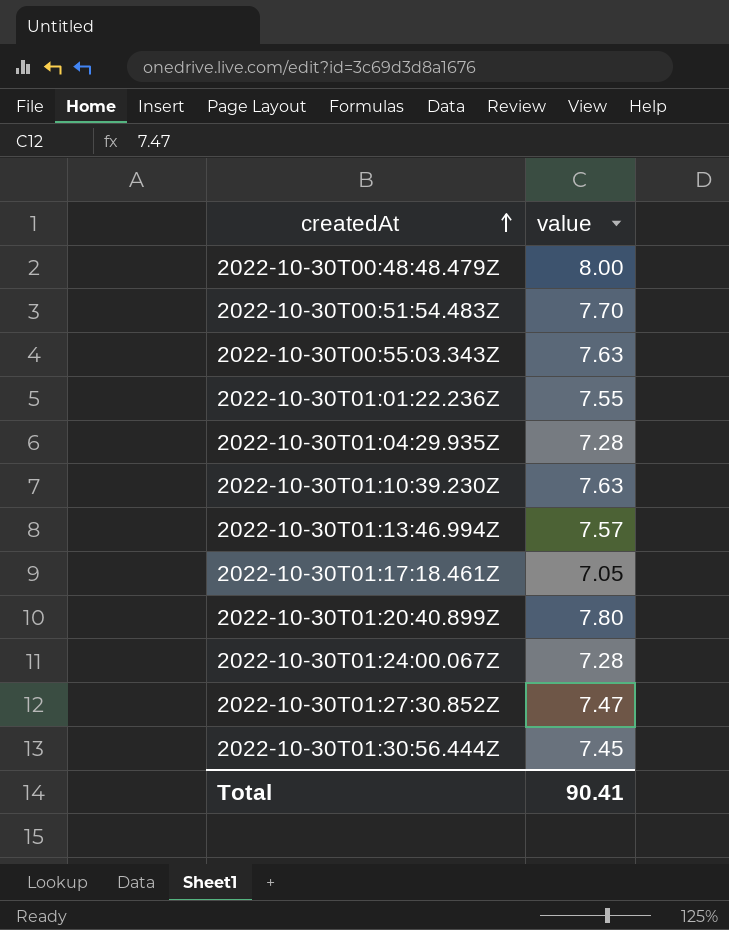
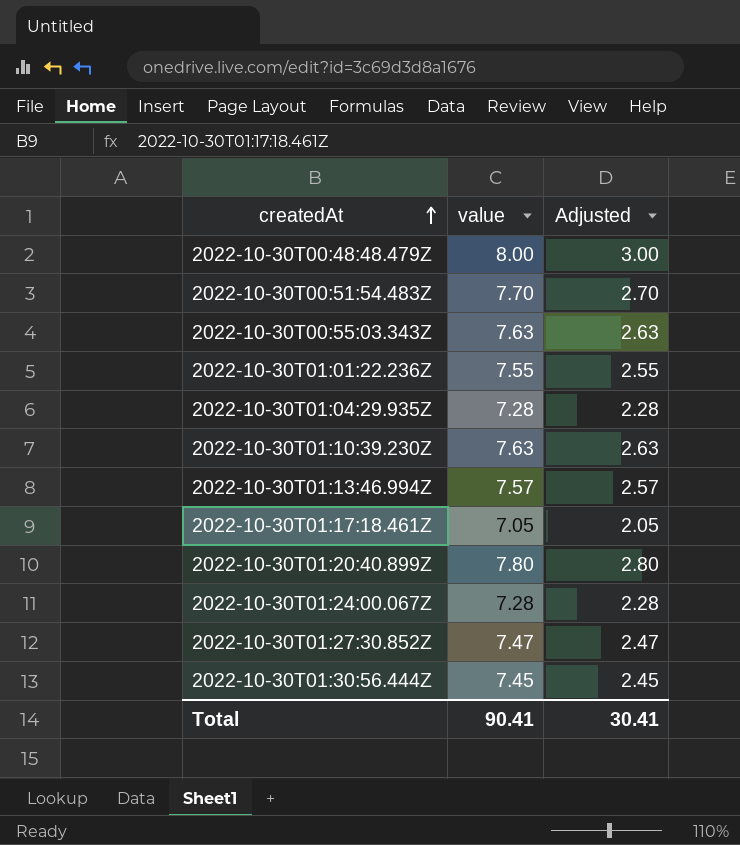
column Adjusted | formula: none -> [value] - 5

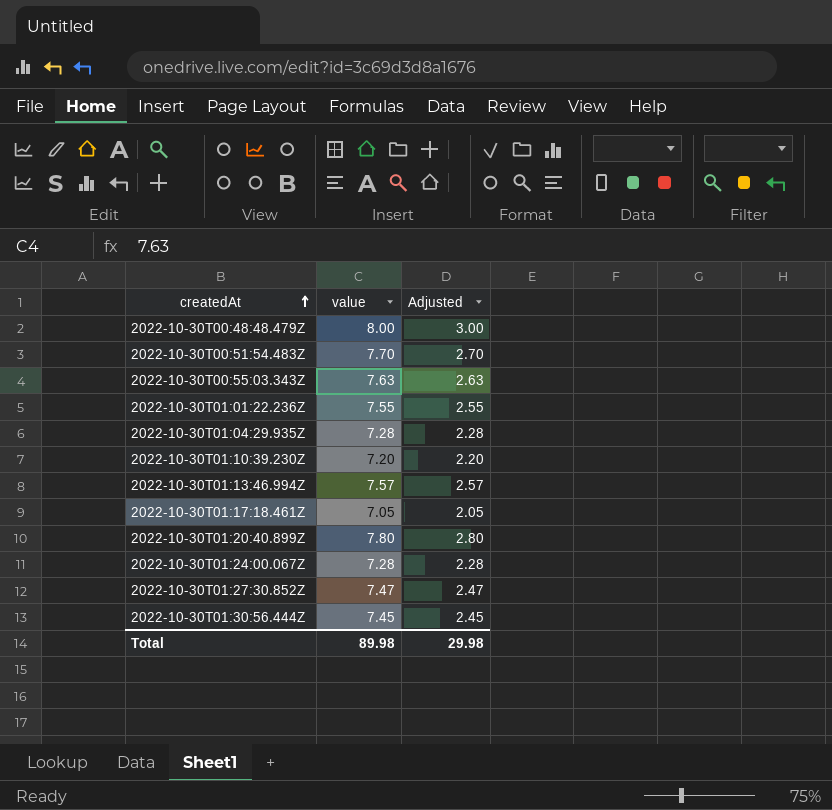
2022-10-30T01:10:39.230Z | value: 7.63 -> 7.20
2022-10-30T01:10:39.230Z | Adjusted: 2.63 -> 2.20
Total | value: 90.41 -> 89.98
Total | Adjusted: 30.41 -> 29.98

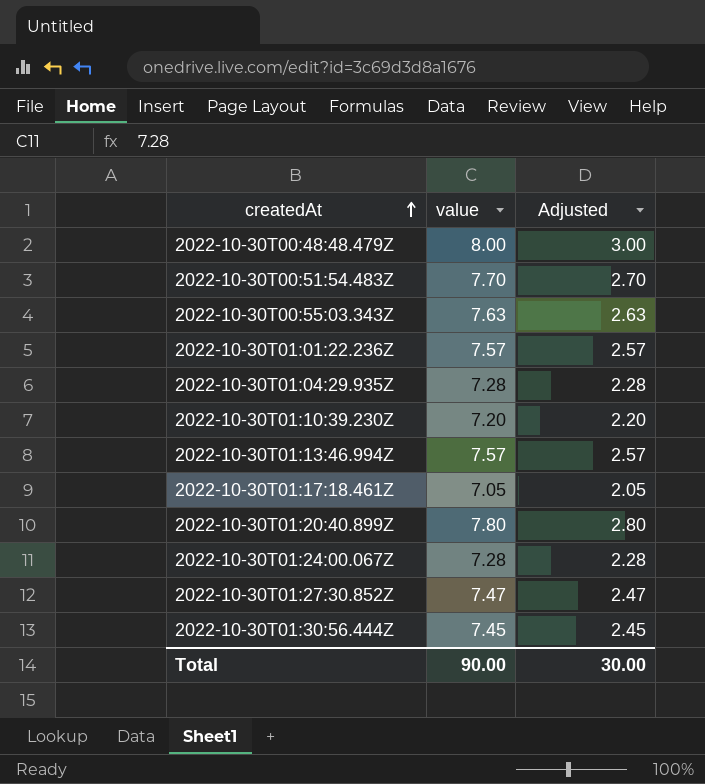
2022-10-30T01:01:22.236Z | value: 7.55 -> 7.57
2022-10-30T01:01:22.236Z | Adjusted: 2.55 -> 2.57
Total | value: 89.98 -> 90.00
Total | Adjusted: 29.98 -> 30.00

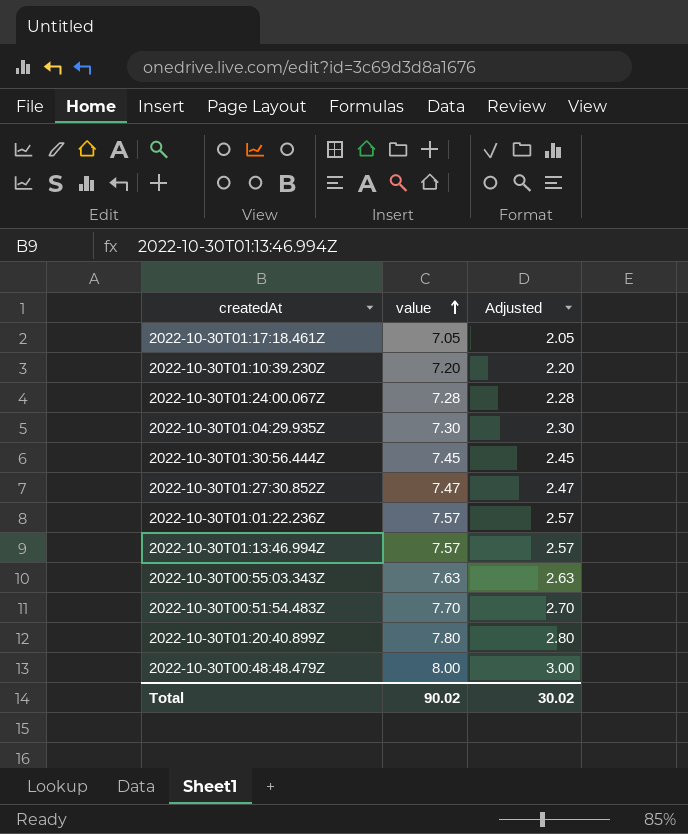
row order: createdAt ascending -> value ascending
2022-10-30T01:04:29.935Z | value: 7.28 -> 7.30
2022-10-30T01:04:29.935Z | Adjusted: 2.28 -> 2.30
Total | value: 90.00 -> 90.02
Total | Adjusted: 30.00 -> 30.02

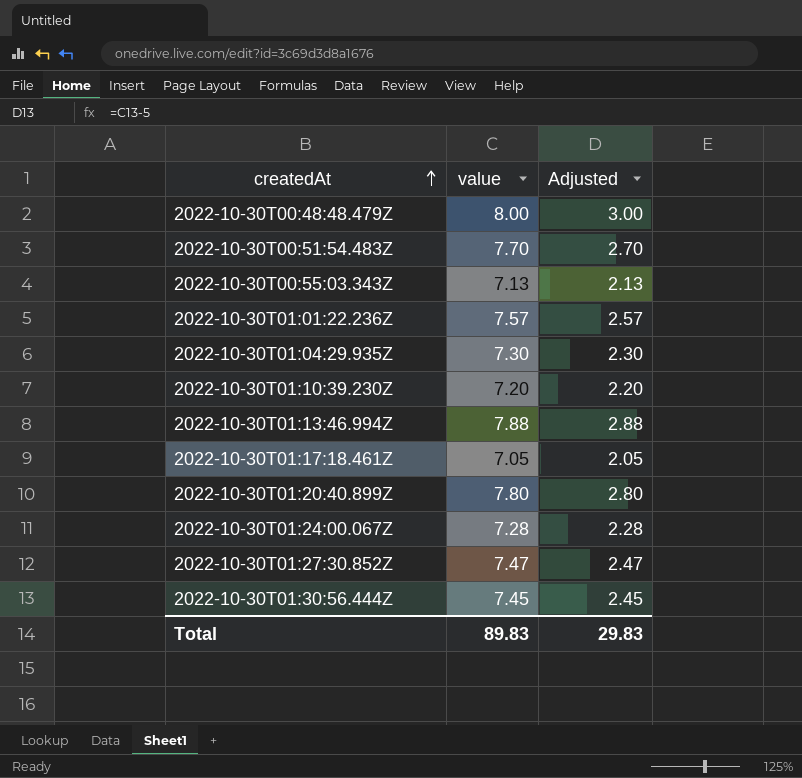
row order: value ascending -> createdAt ascending
2022-10-30T00:55:03.343Z | value: 7.63 -> 7.13
2022-10-30T00:55:03.343Z | Adjusted: 2.63 -> 2.13
2022-10-30T01:13:46.994Z | value: 7.57 -> 7.88
2022-10-30T01:13:46.994Z | Adjusted: 2.57 -> 2.88
Total | value: 90.02 -> 89.83
Total | Adjusted: 30.02 -> 29.83

